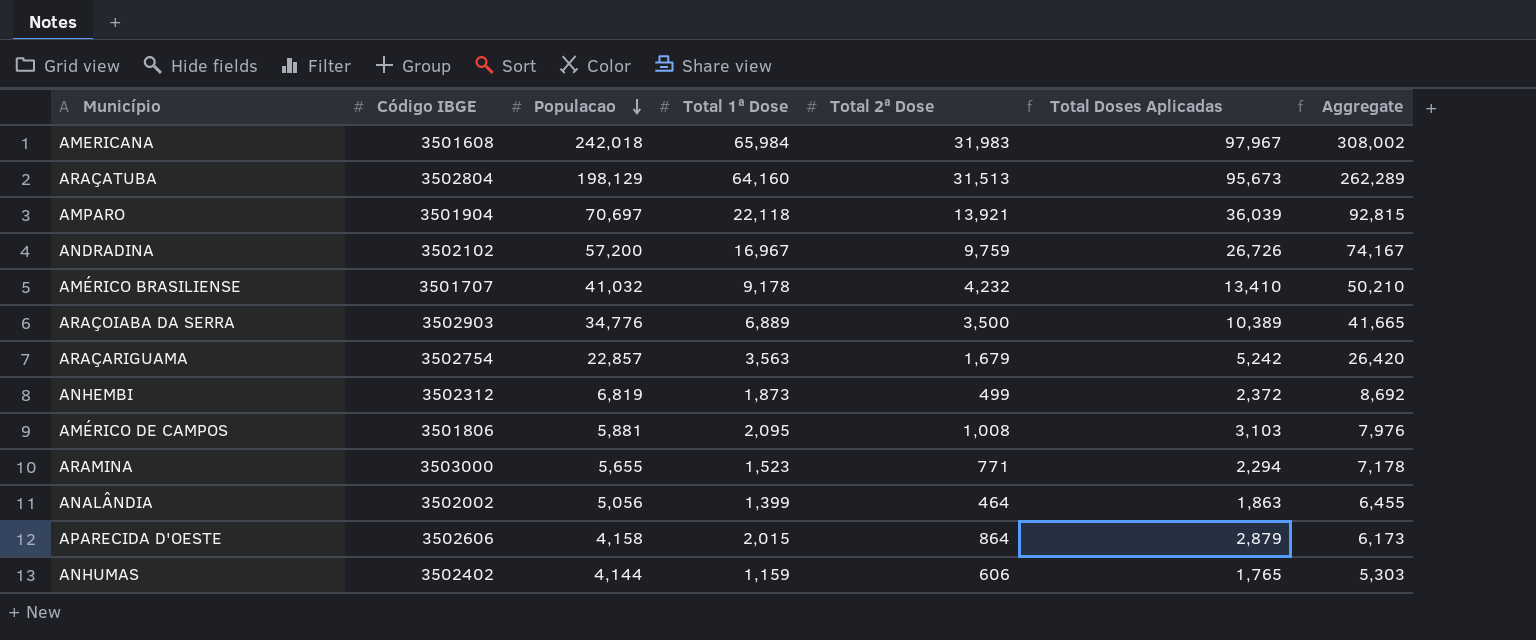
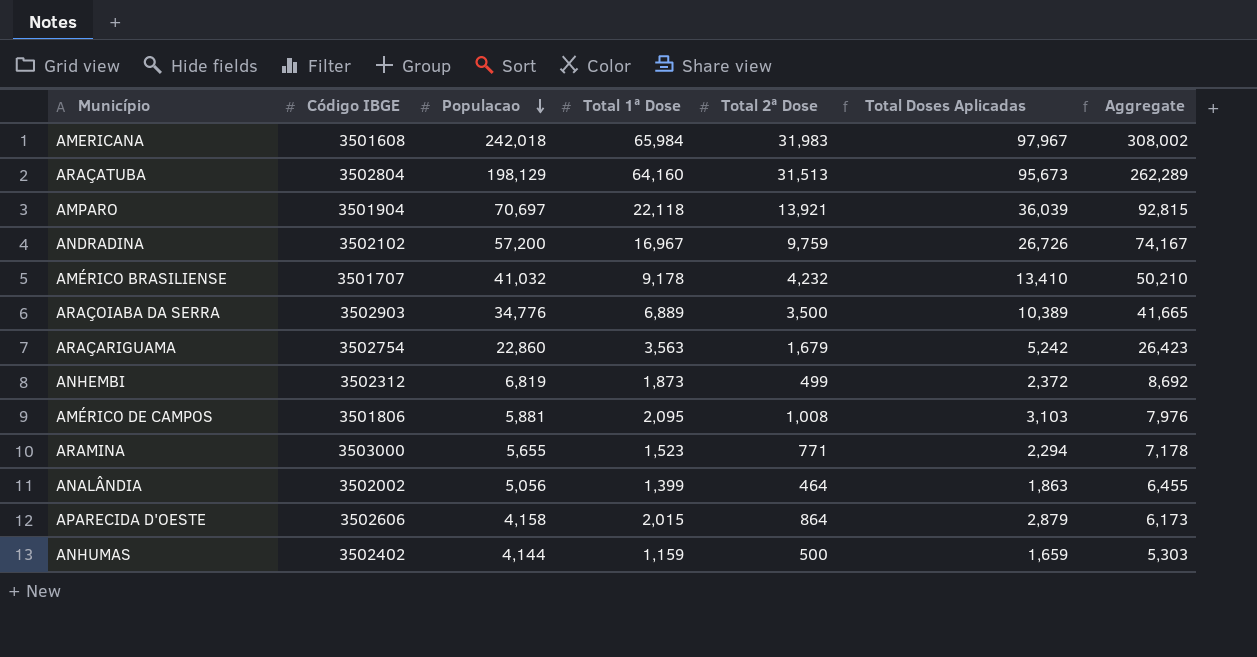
ARAÇARIGUAMA | Populacao: 22,857 -> 22,860
ARAÇARIGUAMA | Aggregate: 26,420 -> 26,423
ANHUMAS | Total 2ª Dose: 606 -> 500
ANHUMAS | Total Doses Aplicadas: 1,765 -> 1,659

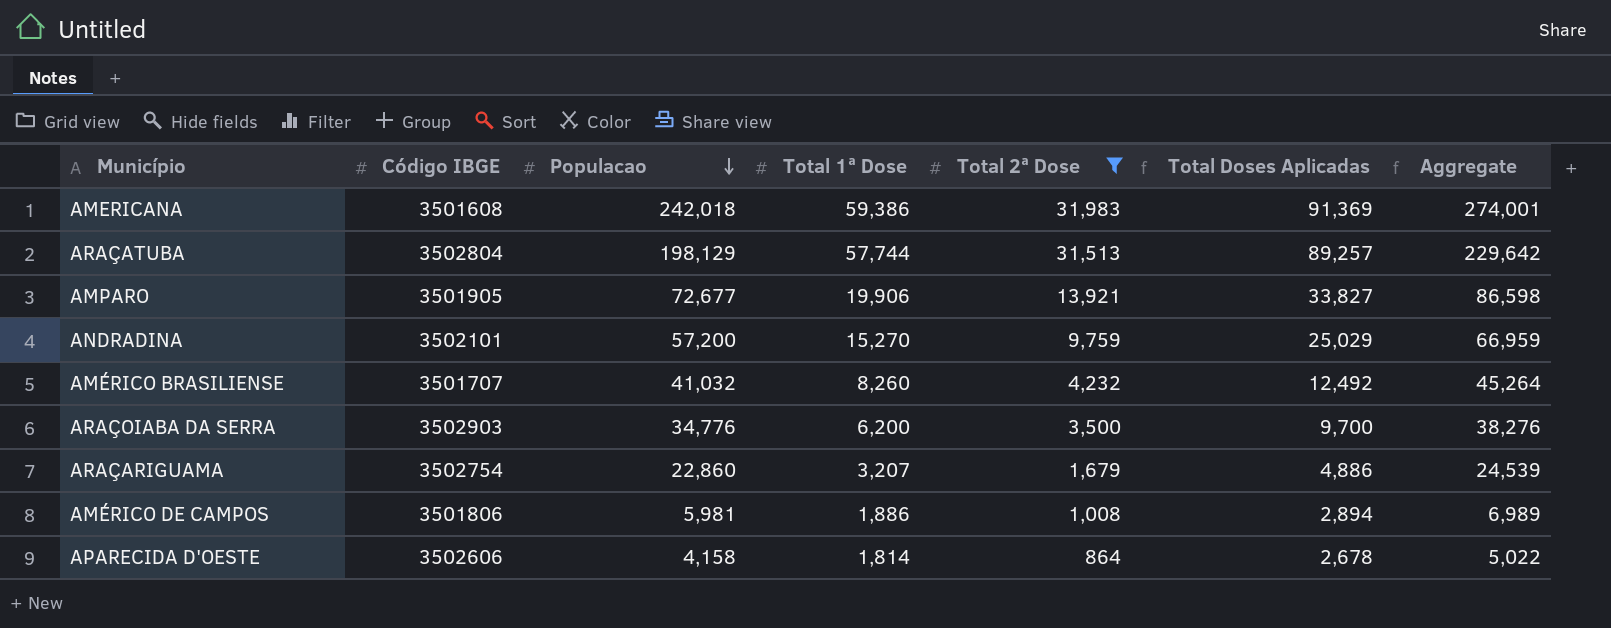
filter: none -> Total 2ª Dose >= 864
column Aggregate | formula: [Populacao] + [Total 1ª Dose] -> [Populacao] + [Total 2ª Dose]
AMERICANA | Total 1ª Dose: 65,984 -> 59,386
AMERICANA | Total Doses Aplicadas: 97,967 -> 91,369
ARAÇATUBA | Total 1ª Dose: 64,160 -> 57,744
ARAÇATUBA | Total Doses Aplicadas: 95,673 -> 89,257
AMPARO | Código IBGE: 3501904 -> 3501905
AMPARO | Populacao: 70,697 -> 72,677
AMPARO | Total 1ª Dose: 22,118 -> 19,906
AMPARO | Total Doses Aplicadas: 36,039 -> 33,827
ANDRADINA | Código IBGE: 3502102 -> 3502101
ANDRADINA | Total 1ª Dose: 16,967 -> 15,270
ANDRADINA | Total Doses Aplicadas: 26,726 -> 25,029
AMÉRICO BRASILIENSE | Total 1ª Dose: 9,178 -> 8,260
AMÉRICO BRASILIENSE | Total Doses Aplicadas: 13,410 -> 12,492
ARAÇOIABA DA SERRA | Total 1ª Dose: 6,889 -> 6,200
ARAÇOIABA DA SERRA | Total Doses Aplicadas: 10,389 -> 9,700
ARAÇARIGUAMA | Total 1ª Dose: 3,563 -> 3,207
ARAÇARIGUAMA | Total Doses Aplicadas: 5,242 -> 4,886
AMÉRICO DE CAMPOS | Populacao: 5,881 -> 5,981
AMÉRICO DE CAMPOS | Total 1ª Dose: 2,095 -> 1,886
AMÉRICO DE CAMPOS | Total Doses Aplicadas: 3,103 -> 2,894
APARECIDA D'OESTE | Total 1ª Dose: 2,015 -> 1,814
APARECIDA D'OESTE | Total Doses Aplicadas: 2,879 -> 2,678

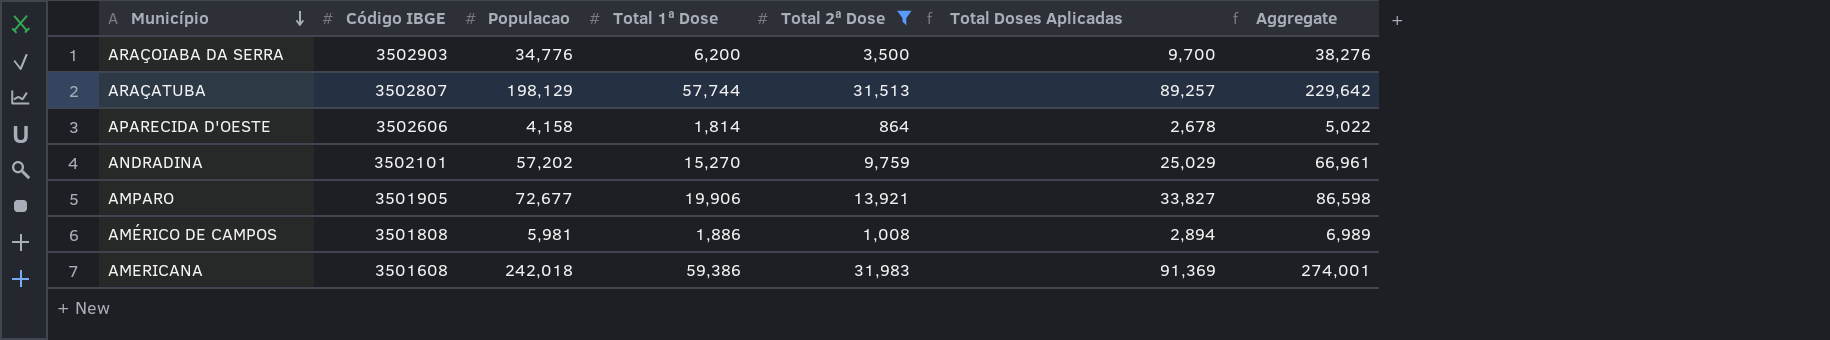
row order: Populacao descending -> Município descending
row AMÉRICO BRASILIENSE: 3501707 | 41,032 | 8,260 | 4,232 | 12,492 | 45,264 -> none
row ARAÇARIGUAMA: 3502754 | 22,860 | 3,207 | 1,679 | 4,886 | 24,539 -> none
ARAÇATUBA | Código IBGE: 3502804 -> 3502807
ANDRADINA | Populacao: 57,200 -> 57,202
ANDRADINA | Aggregate: 66,959 -> 66,961
AMÉRICO DE CAMPOS | Código IBGE: 3501806 -> 3501808

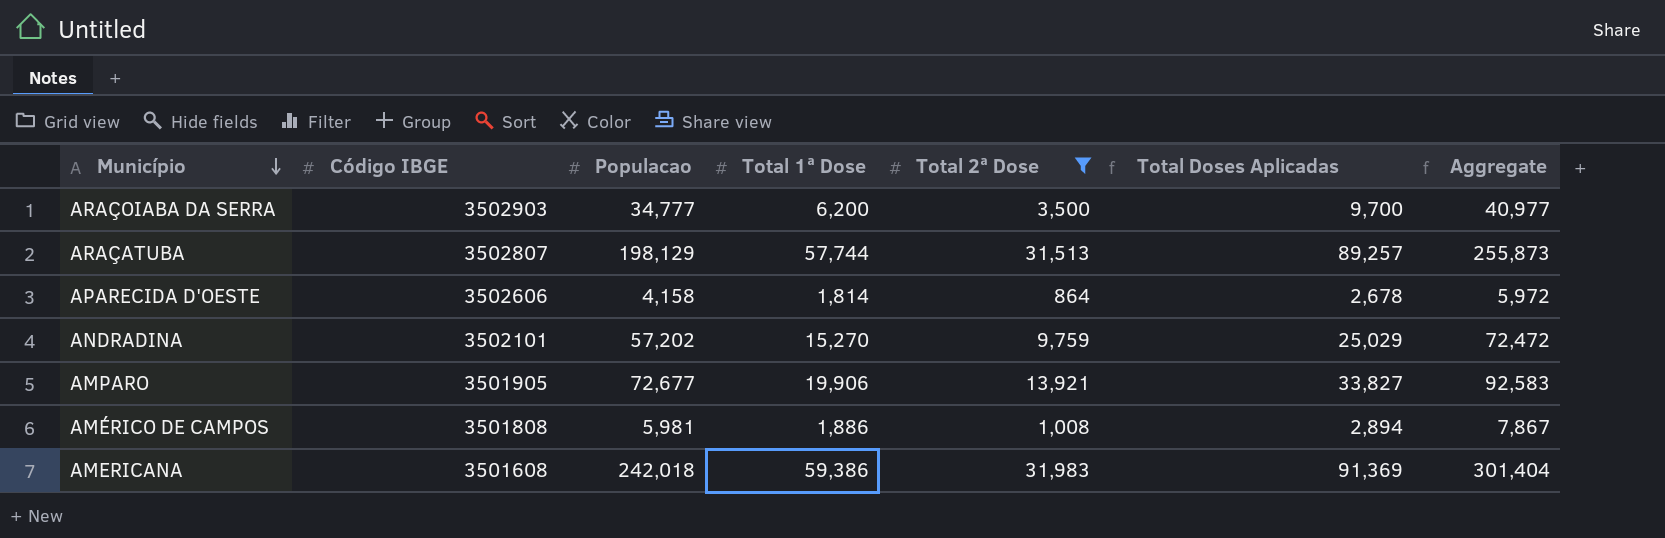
column Aggregate | formula: [Populacao] + [Total 2ª Dose] -> [Populacao] + [Total 1ª Dose]
ARAÇOIABA DA SERRA | Populacao: 34,776 -> 34,777

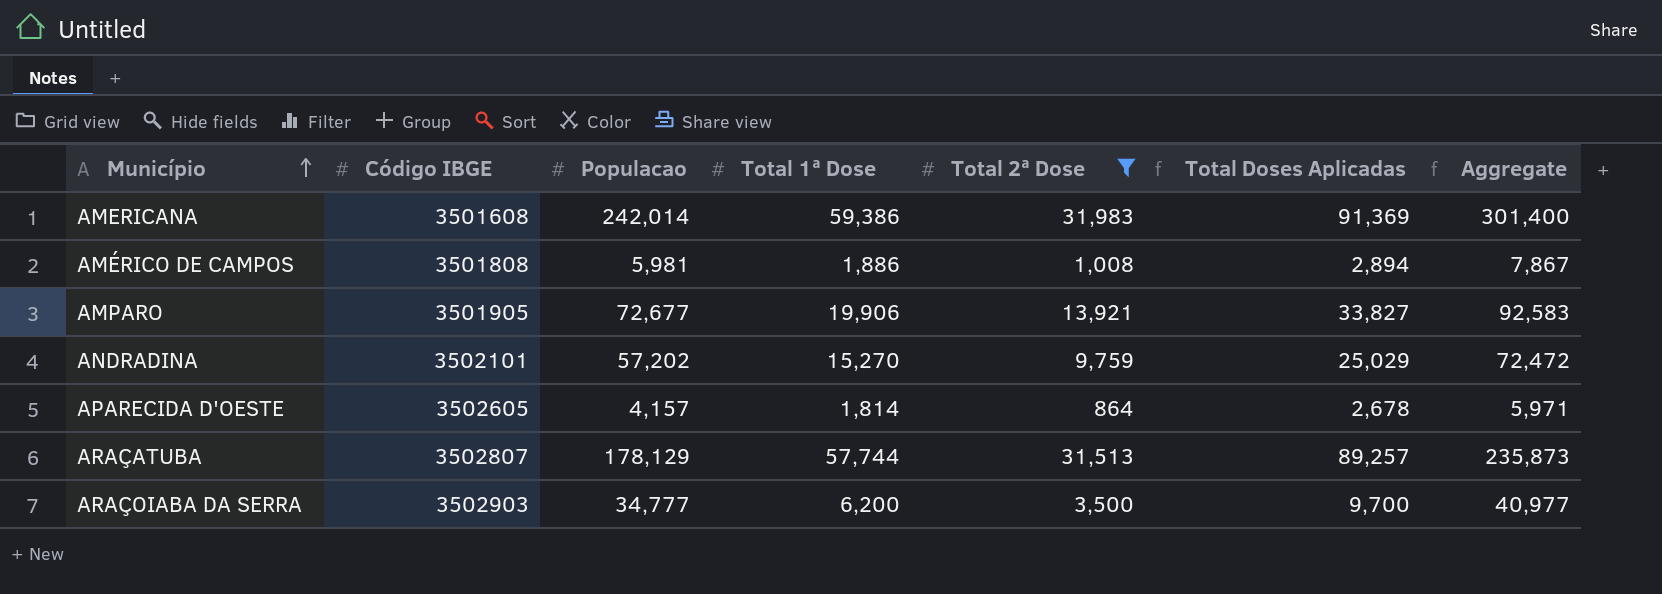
row order: Município descending -> Município ascending
AMERICANA | Populacao: 242,018 -> 242,014
AMERICANA | Aggregate: 301,404 -> 301,400
APARECIDA D'OESTE | Código IBGE: 3502606 -> 3502605
APARECIDA D'OESTE | Populacao: 4,158 -> 4,157
APARECIDA D'OESTE | Aggregate: 5,972 -> 5,971
ARAÇATUBA | Populacao: 198,129 -> 178,129
ARAÇATUBA | Aggregate: 255,873 -> 235,873

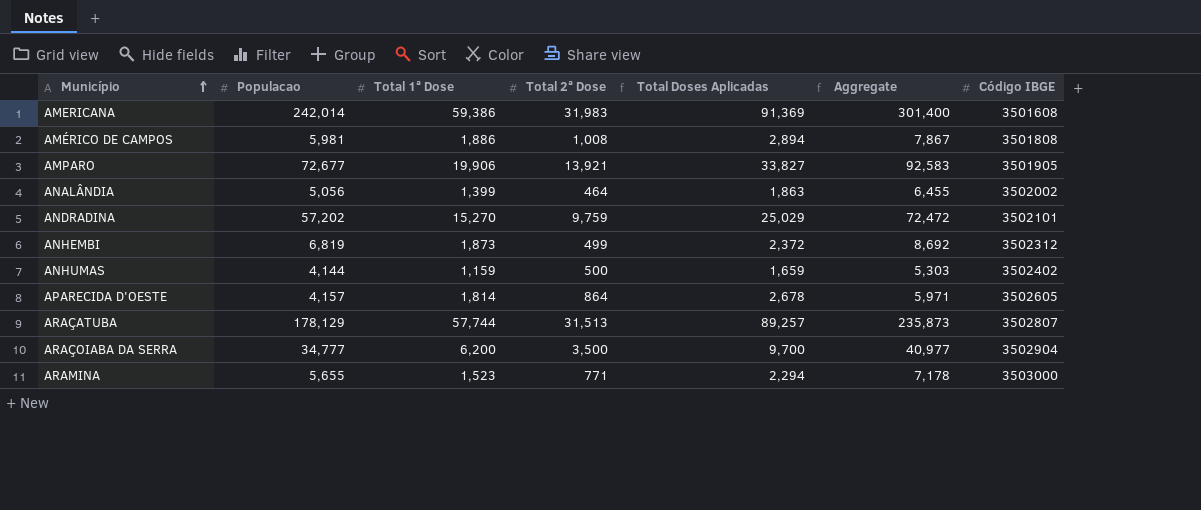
filter: Total 2ª Dose >= 864 -> none
column Código IBGE | position: 2 -> 7
ARAÇOIABA DA SERRA | Código IBGE: 3502903 -> 3502904

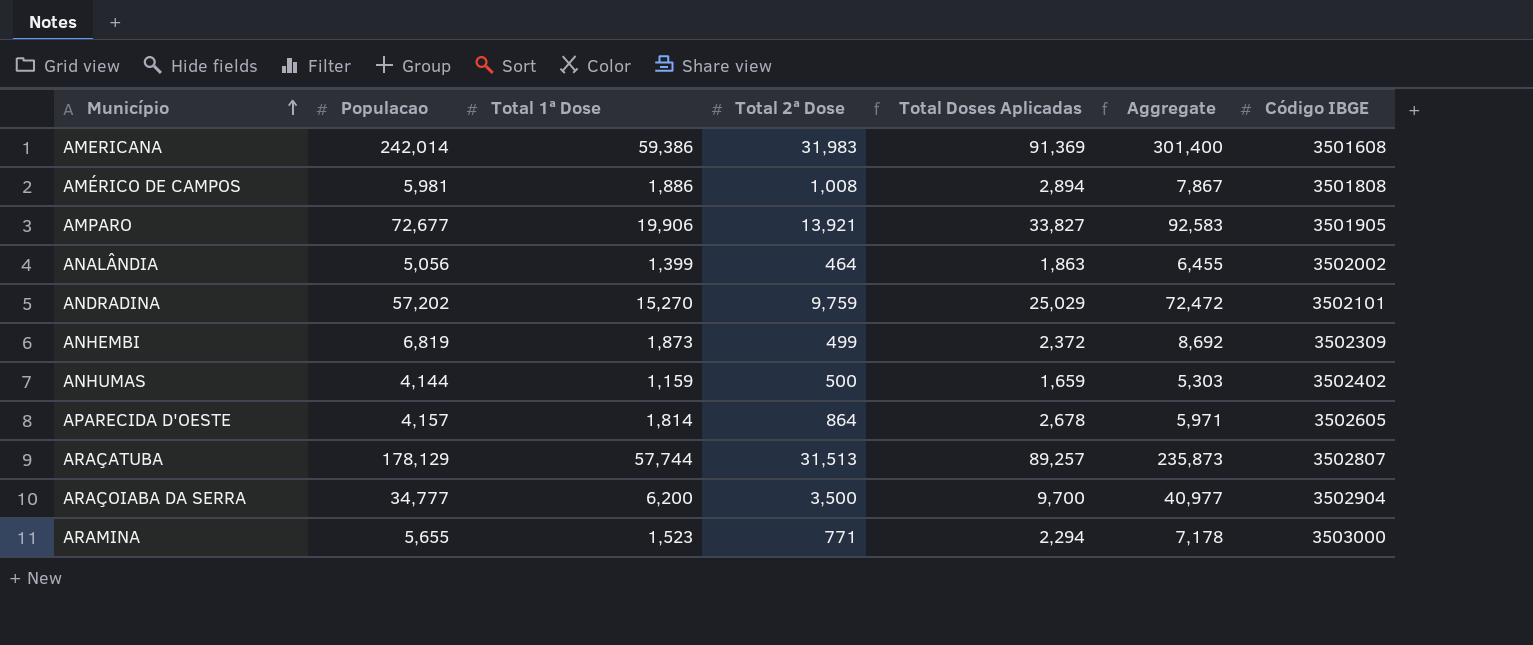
ANHEMBI | Código IBGE: 3502312 -> 3502309

